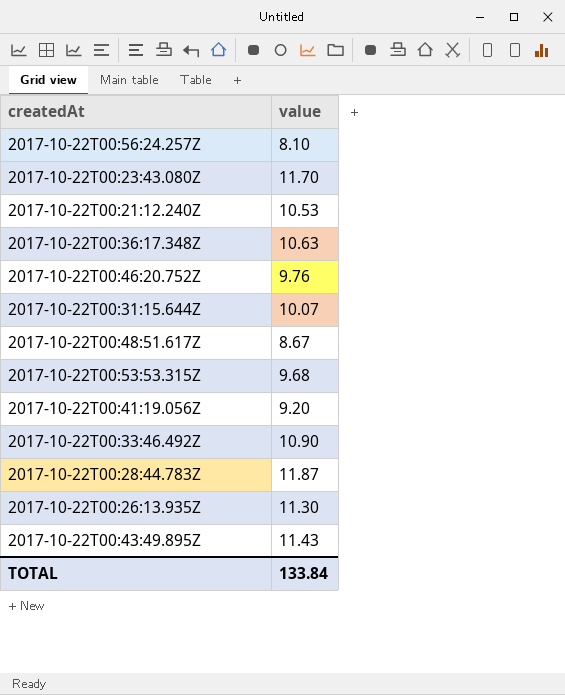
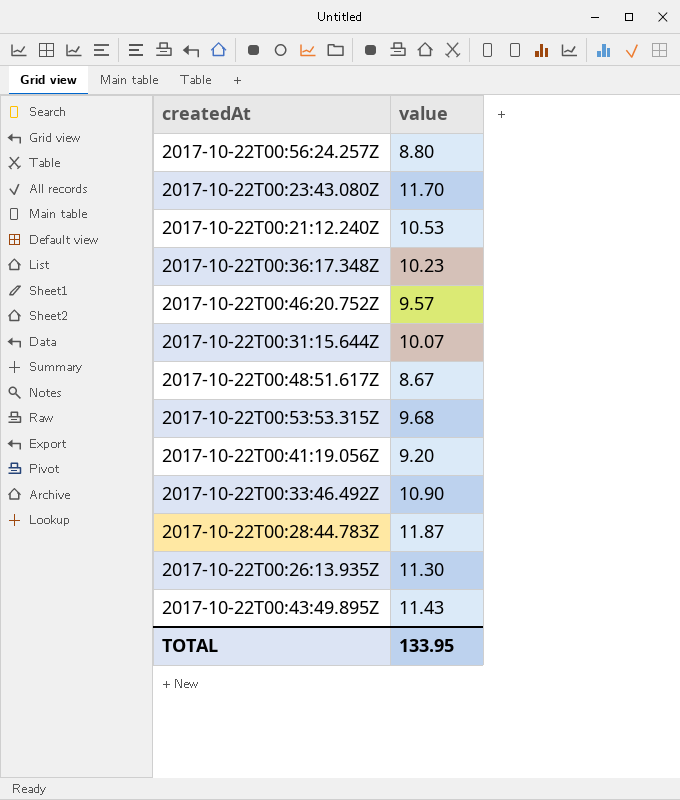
2017-10-22T00:56:24.257Z | value: 8.10 -> 8.80
2017-10-22T00:36:17.348Z | value: 10.63 -> 10.23
2017-10-22T00:46:20.752Z | value: 9.76 -> 9.57
TOTAL | value: 133.84 -> 133.95

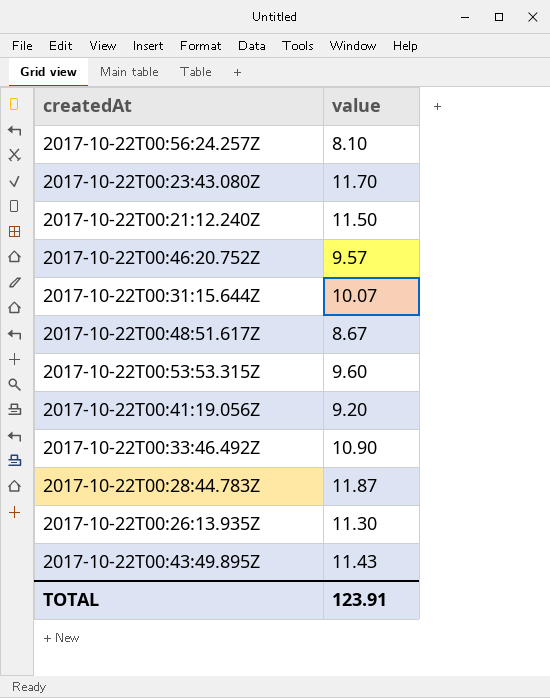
row 2017-10-22T00:36:17.348Z: 10.23 -> none
2017-10-22T00:56:24.257Z | value: 8.80 -> 8.10
2017-10-22T00:21:12.240Z | value: 10.53 -> 11.50
2017-10-22T00:53:53.315Z | value: 9.68 -> 9.60
TOTAL | value: 133.95 -> 123.91

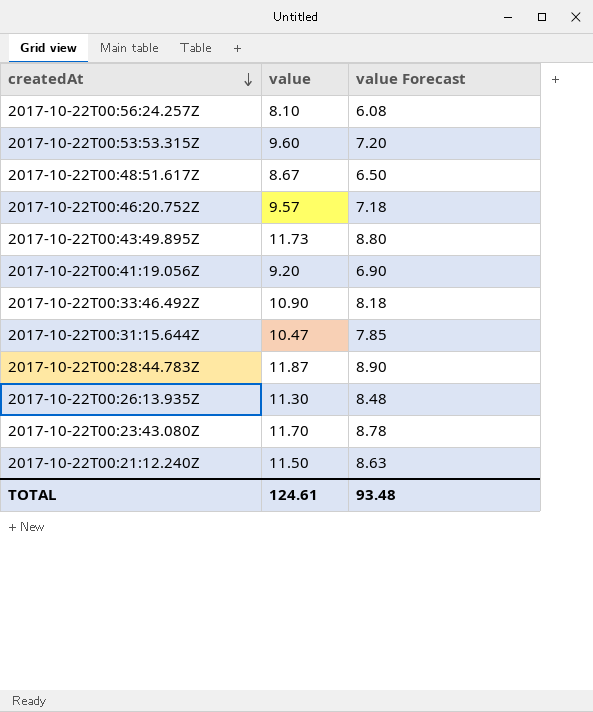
row order: none -> createdAt descending
column value Forecast | formula: none -> [value] * 0.75
2017-10-22T00:43:49.895Z | value: 11.43 -> 11.73
2017-10-22T00:31:15.644Z | value: 10.07 -> 10.47
TOTAL | value: 123.91 -> 124.61

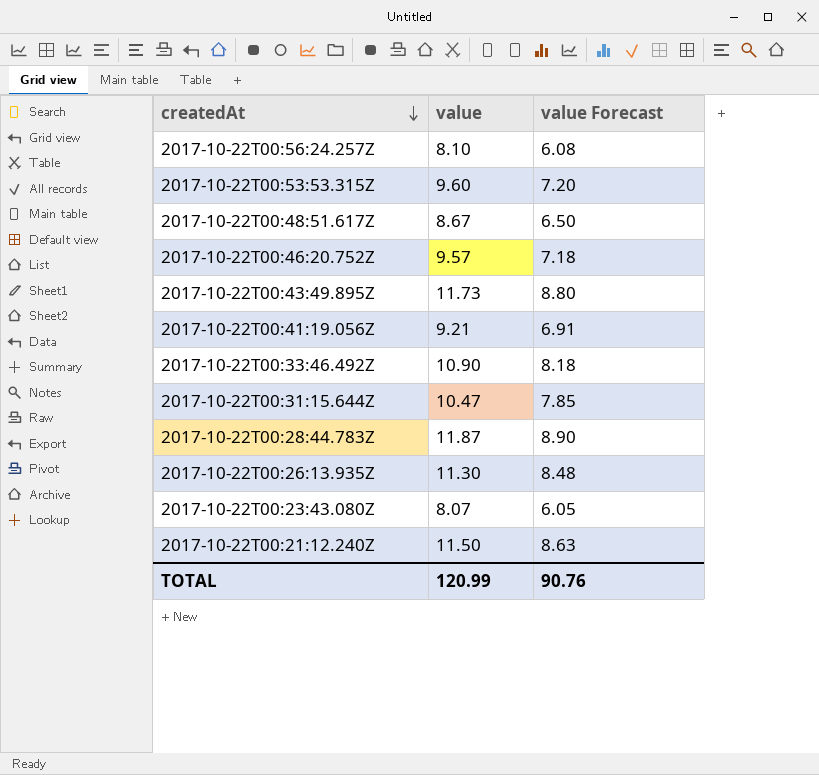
2017-10-22T00:41:19.056Z | value: 9.20 -> 9.21
2017-10-22T00:41:19.056Z | value Forecast: 6.90 -> 6.91
2017-10-22T00:23:43.080Z | value: 11.70 -> 8.07
2017-10-22T00:23:43.080Z | value Forecast: 8.78 -> 6.05
TOTAL | value: 124.61 -> 120.99
TOTAL | value Forecast: 93.48 -> 90.76

